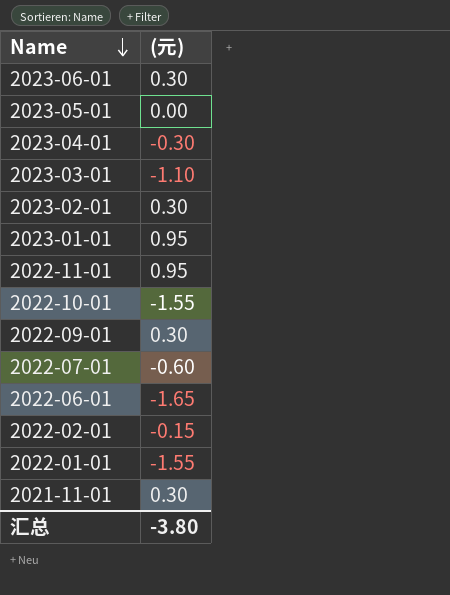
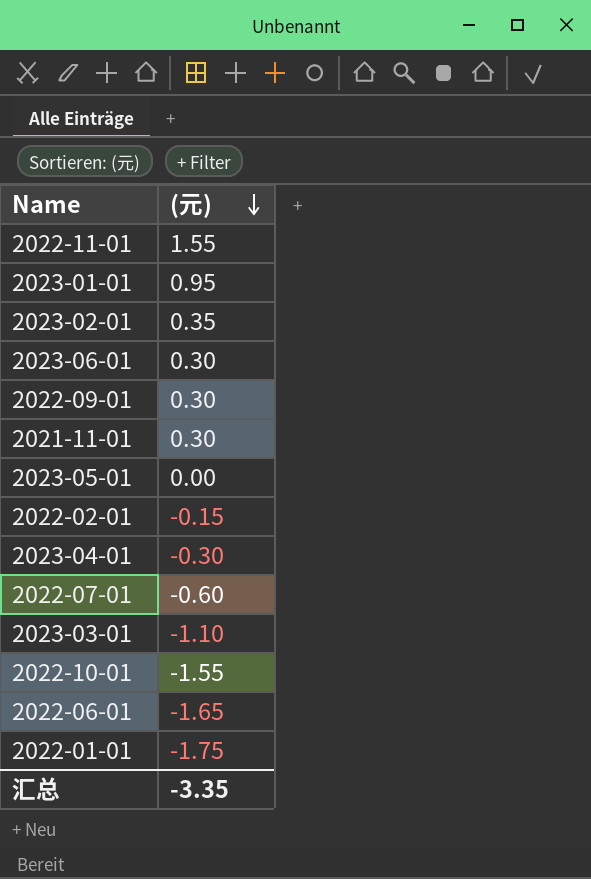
row order: Name descending -> (元) descending
2022-11-01 | (元): 0.95 -> 1.55
2023-02-01 | (元): 0.30 -> 0.35
2022-01-01 | (元): -1.55 -> -1.75
汇总 | (元): -3.80 -> -3.35

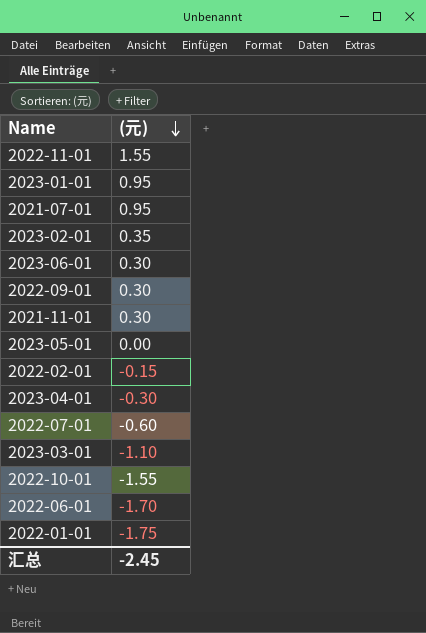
row 2021-07-01: none -> 0.95
2022-06-01 | (元): -1.65 -> -1.70
汇总 | (元): -3.35 -> -2.45

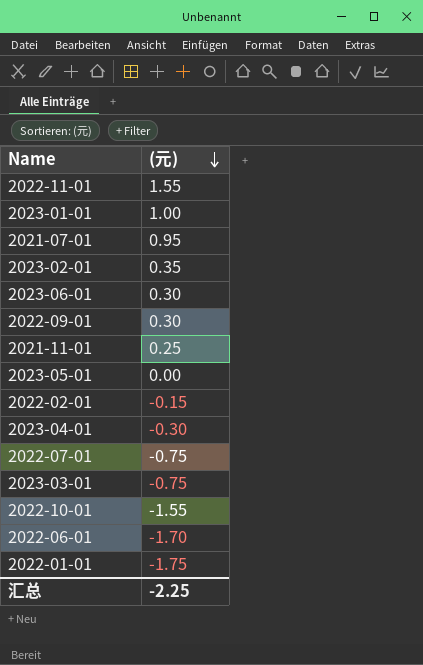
2023-01-01 | (元): 0.95 -> 1.00
2021-11-01 | (元): 0.30 -> 0.25
2022-07-01 | (元): -0.60 -> -0.75
2023-03-01 | (元): -1.10 -> -0.75
汇总 | (元): -2.45 -> -2.25

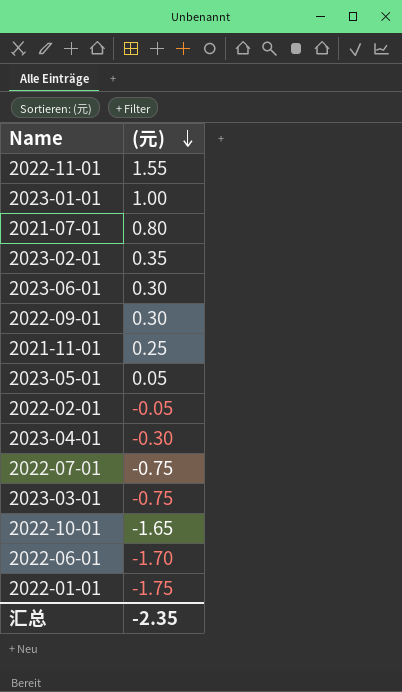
2021-07-01 | (元): 0.95 -> 0.80
2023-05-01 | (元): 0.00 -> 0.05
2022-02-01 | (元): -0.15 -> -0.05
2022-10-01 | (元): -1.55 -> -1.65
汇总 | (元): -2.25 -> -2.35

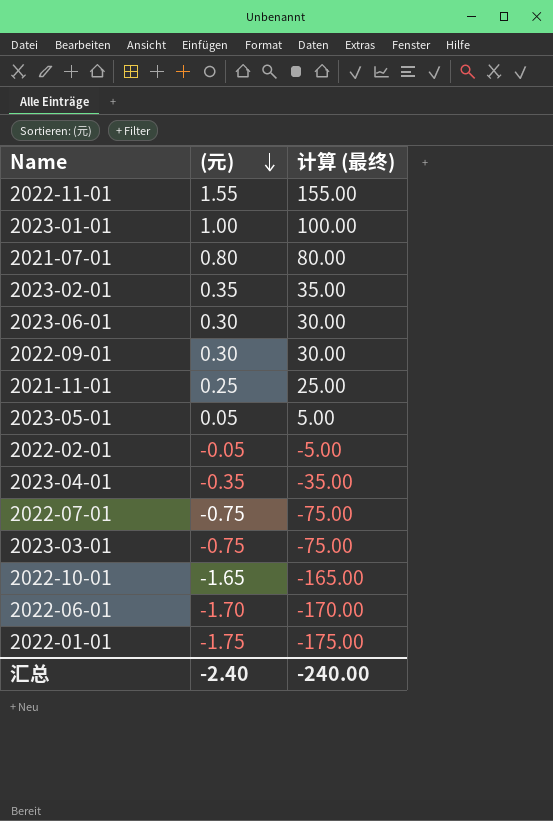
column 计算 (最终) | formula: none -> [(元)] * 100
2023-04-01 | (元): -0.30 -> -0.35
汇总 | (元): -2.35 -> -2.40

